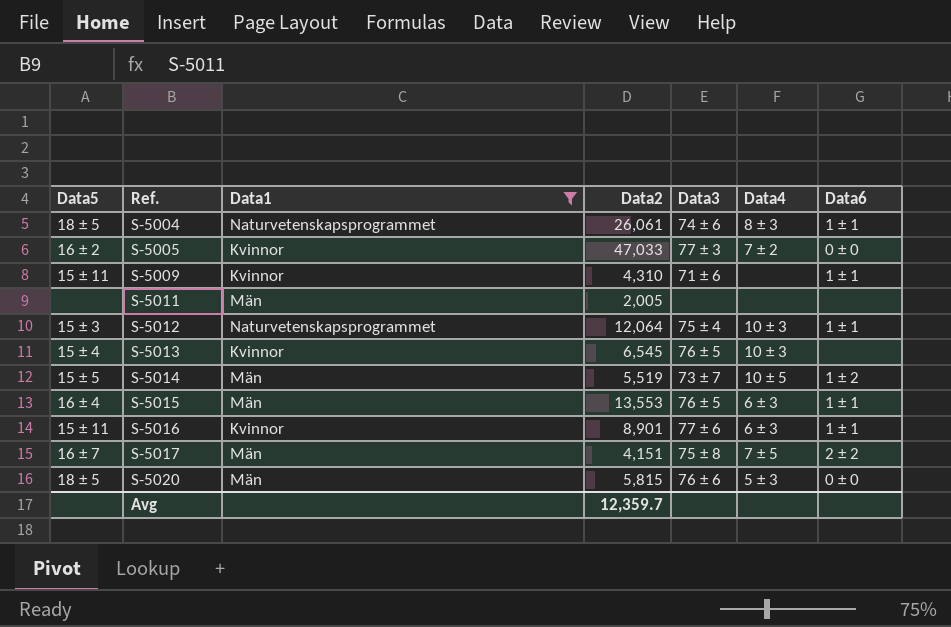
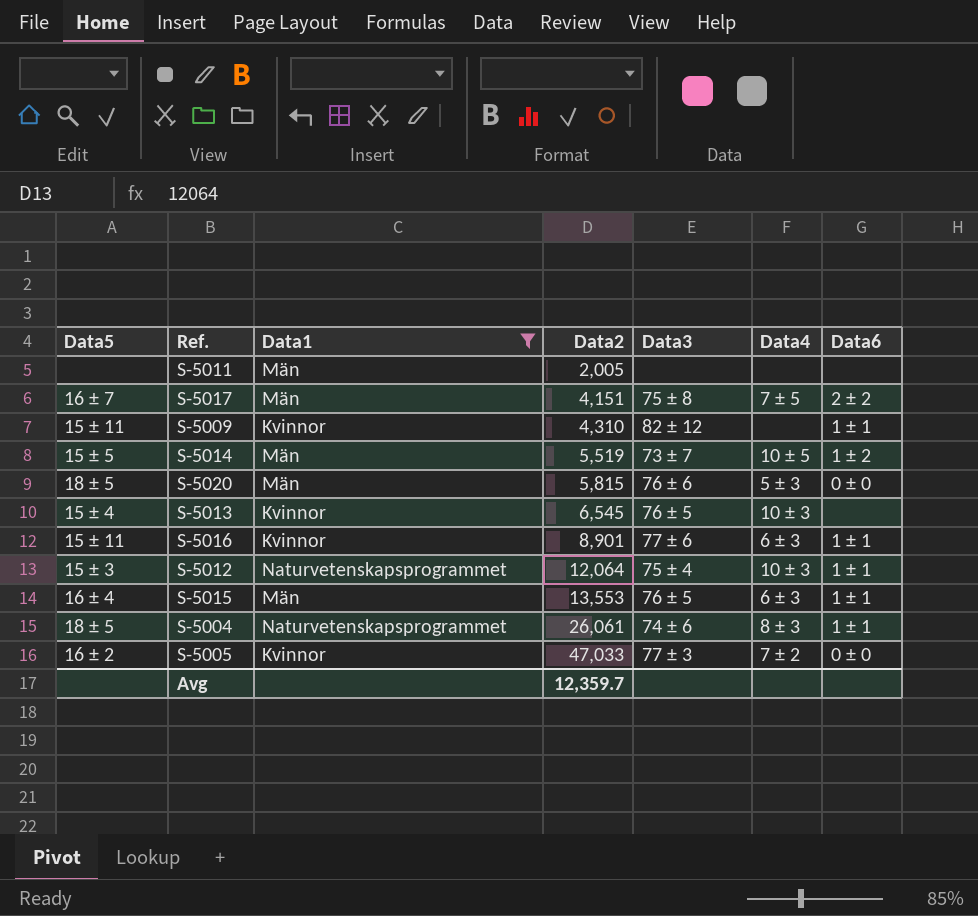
row order: Ref. ascending -> Data2 ascending
S-5009 | Data3: 71 ± 6 -> 82 ± 12

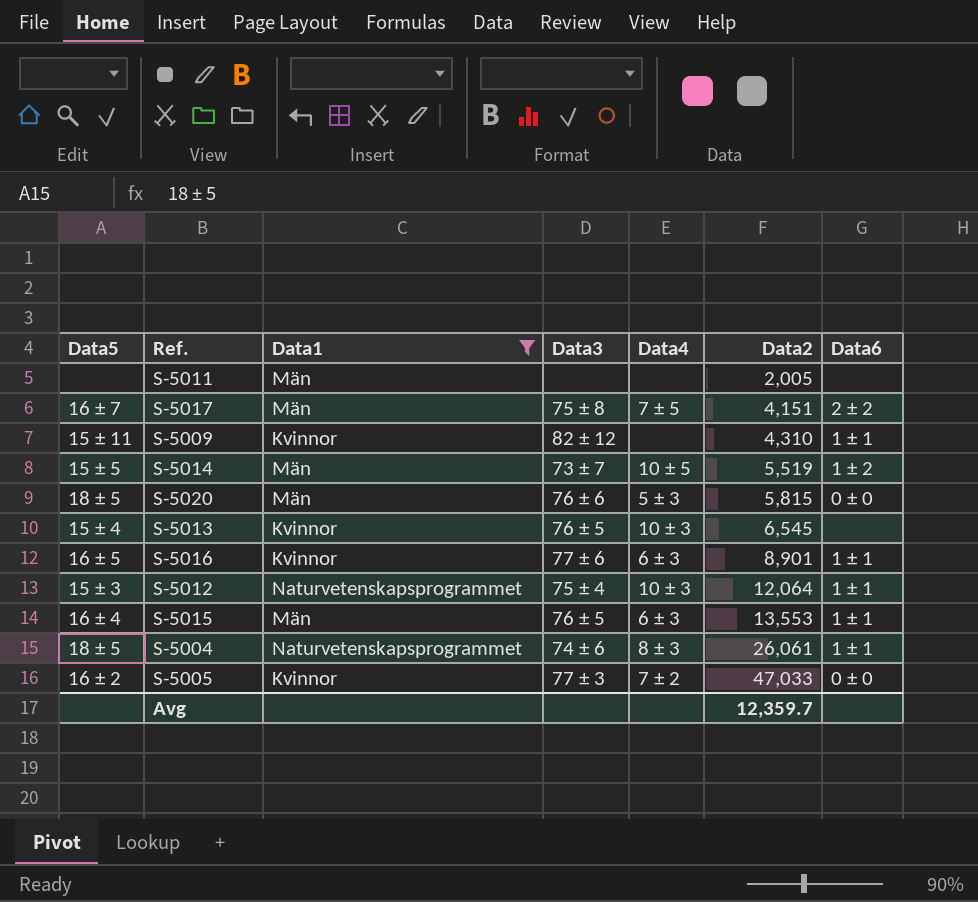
column Data2 | position: 4 -> 6
S-5016 | Data5: 15 ± 11 -> 16 ± 5

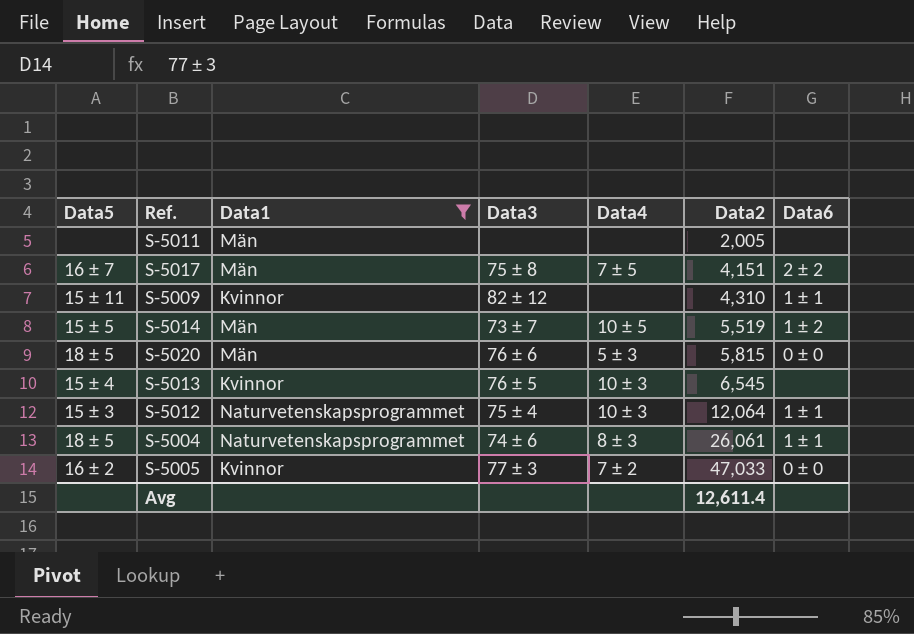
row S-5016: 16 ± 5 | Kvinnor | 77 ± 6 | 6 ± 3 | 8,901 | 1 ± 1 -> none
row S-5015: 16 ± 4 | Män | 76 ± 5 | 6 ± 3 | 13,553 | 1 ± 1 -> none
Avg | Data2: 12,359.7 -> 12,611.4

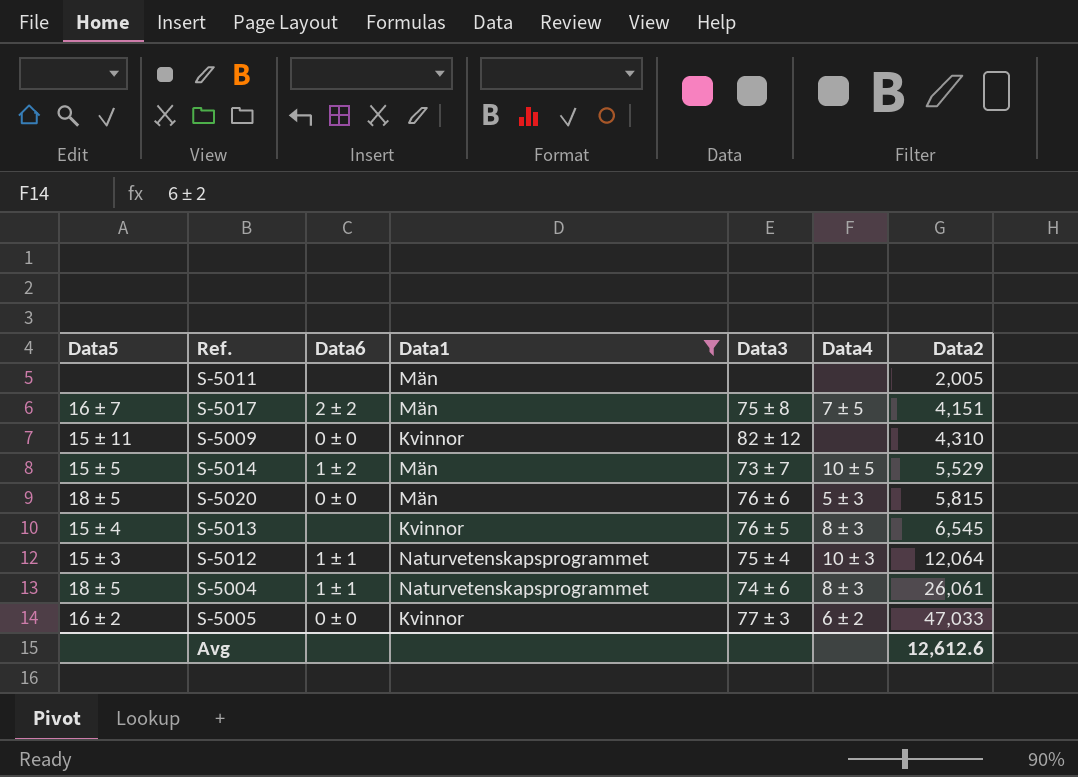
column Data6 | position: 7 -> 3
S-5009 | Data6: 1 ± 1 -> 0 ± 0
S-5014 | Data2: 5,519 -> 5,529
S-5013 | Data4: 10 ± 3 -> 8 ± 3
S-5005 | Data4: 7 ± 2 -> 6 ± 2
Avg | Data2: 12,611.4 -> 12,612.6

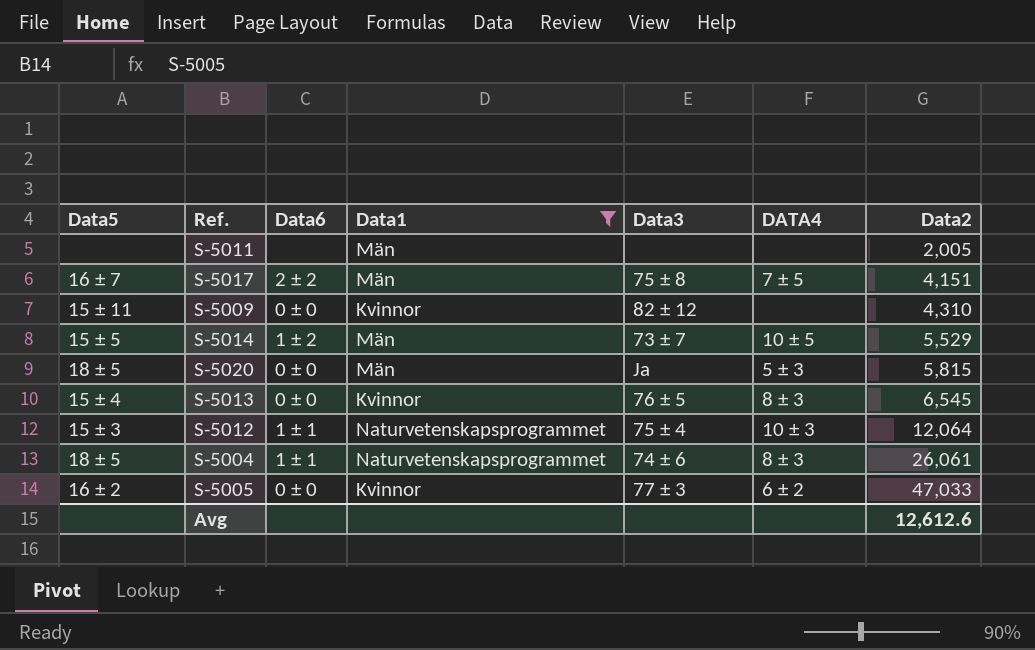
column name: Data4 -> DATA4
S-5020 | Data3: 76 ± 6 -> Ja
S-5013 | Data6: none -> 0 ± 0

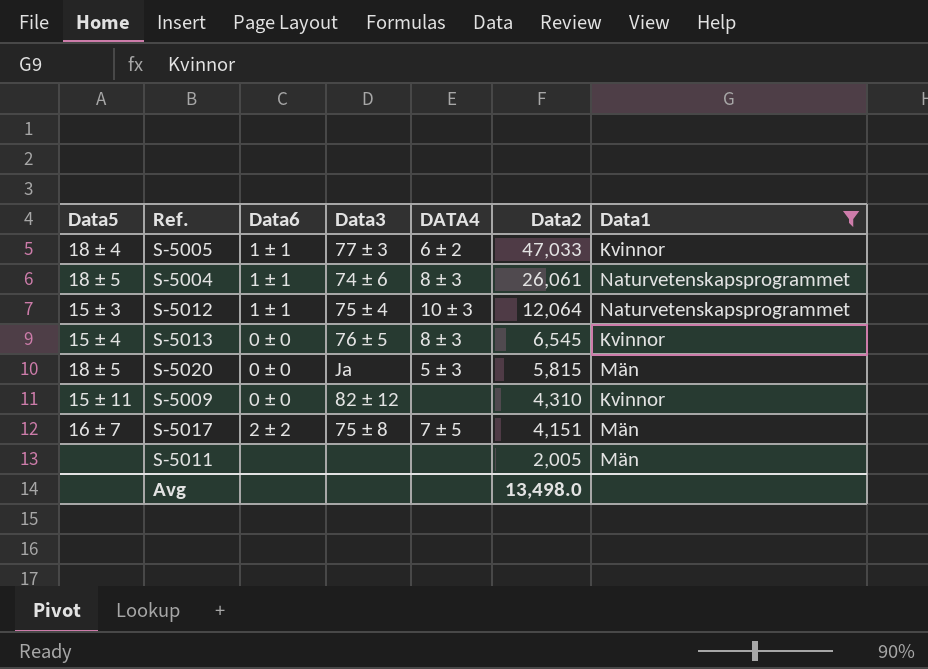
row order: Data2 ascending -> Data2 descending
column Data1 | position: 4 -> 7
row S-5014: 15 ± 5 | 1 ± 2 | Män | 73 ± 7 | 10 ± 5 | 5,529 -> none
S-5005 | Data5: 16 ± 2 -> 18 ± 4
S-5005 | Data6: 0 ± 0 -> 1 ± 1
Avg | Data2: 12,612.6 -> 13,498.0

